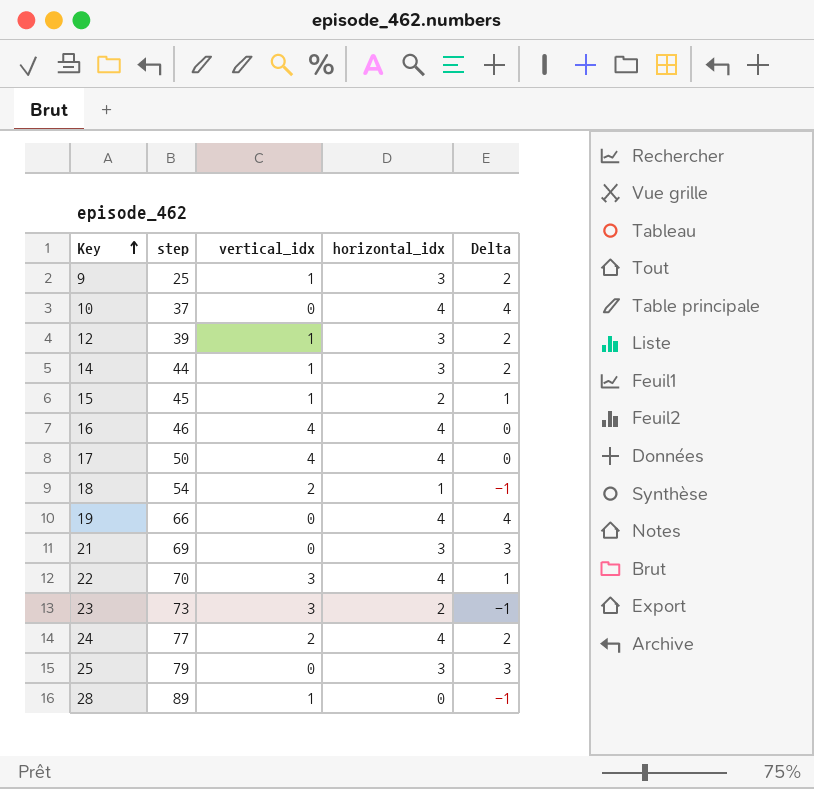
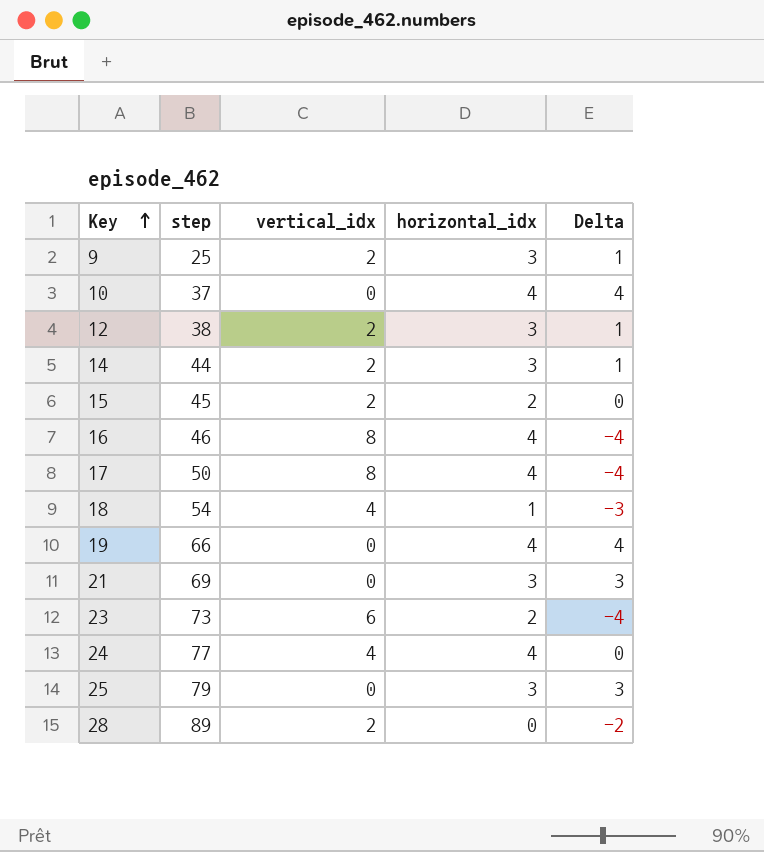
row 22: 70 | 3 | 4 | 1 -> none
9 | vertical_idx: 1 -> 2
9 | Delta: 2 -> 1
12 | step: 39 -> 38
12 | vertical_idx: 1 -> 2
12 | Delta: 2 -> 1
14 | vertical_idx: 1 -> 2
14 | Delta: 2 -> 1
15 | vertical_idx: 1 -> 2
15 | Delta: 1 -> 0
16 | vertical_idx: 4 -> 8
16 | Delta: 0 -> -4
17 | vertical_idx: 4 -> 8
17 | Delta: 0 -> -4
18 | vertical_idx: 2 -> 4
18 | Delta: -1 -> -3
23 | vertical_idx: 3 -> 6
23 | Delta: -1 -> -4
24 | vertical_idx: 2 -> 4
24 | Delta: 2 -> 0
28 | vertical_idx: 1 -> 2
28 | Delta: -1 -> -2

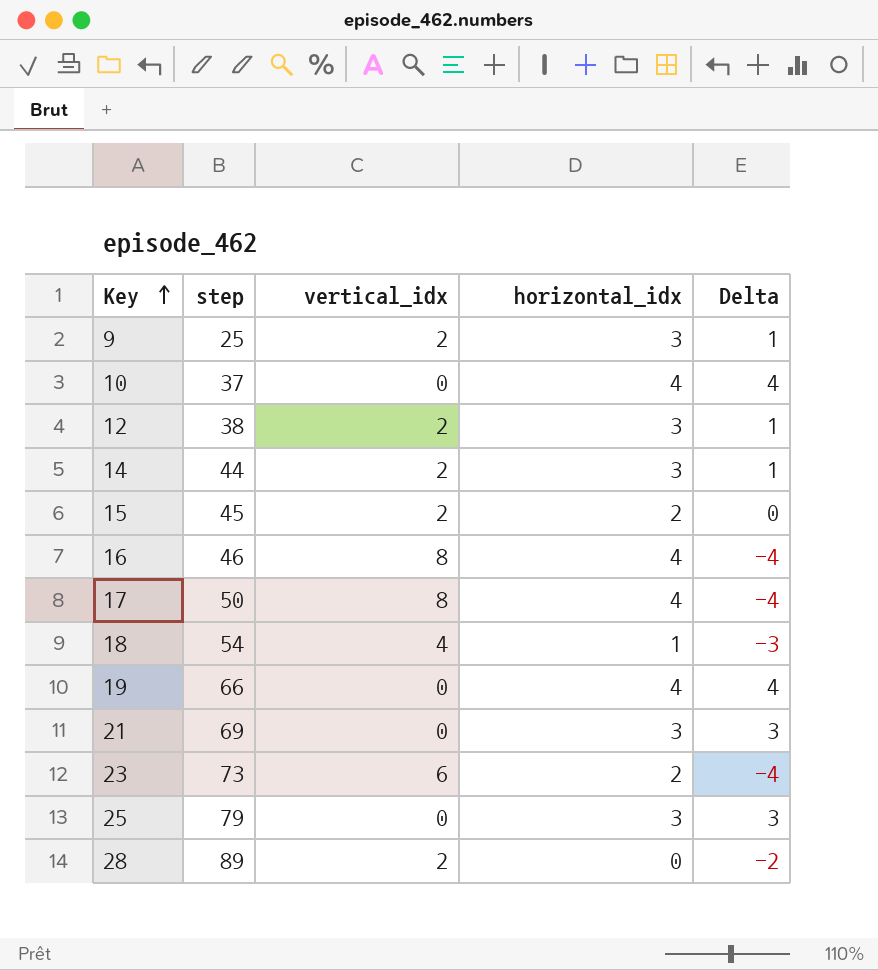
row 24: 77 | 4 | 4 | 0 -> none

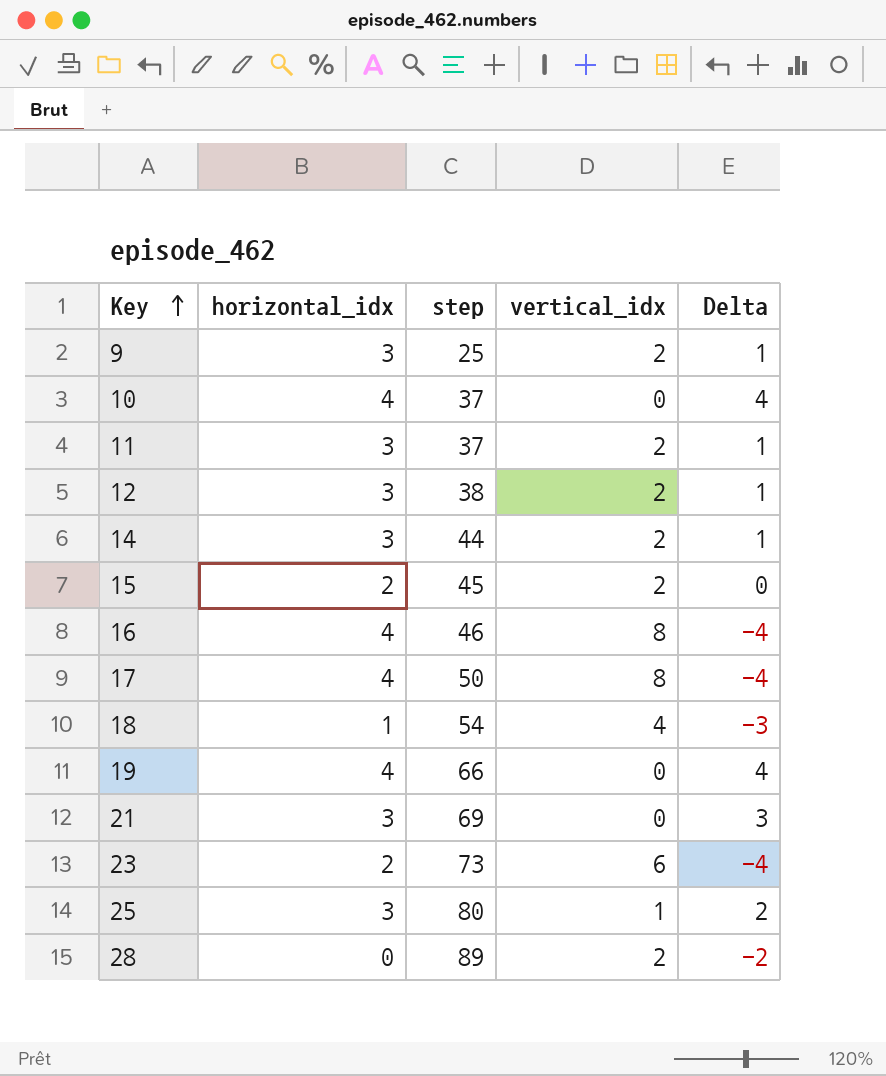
column horizontal_idx | position: 4 -> 2
row 11: none -> 3 | 37 | 2 | 1
25 | step: 79 -> 80
25 | vertical_idx: 0 -> 1
25 | Delta: 3 -> 2

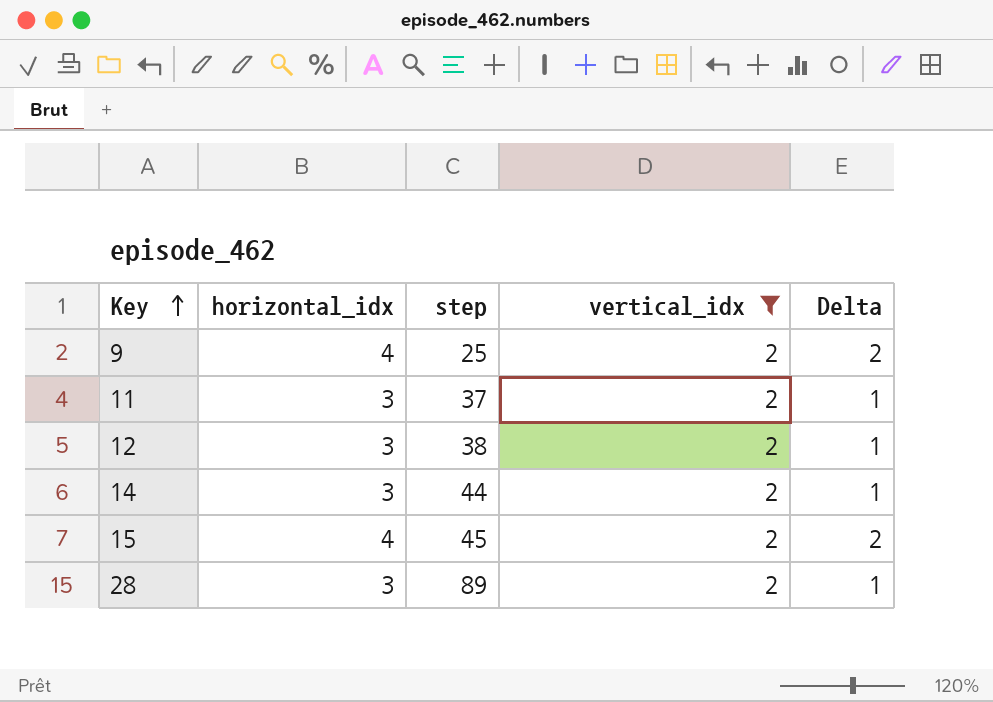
filter: none -> vertical_idx = 2
9 | horizontal_idx: 3 -> 4
9 | Delta: 1 -> 2
15 | horizontal_idx: 2 -> 4
15 | Delta: 0 -> 2
28 | horizontal_idx: 0 -> 3
28 | Delta: -2 -> 1

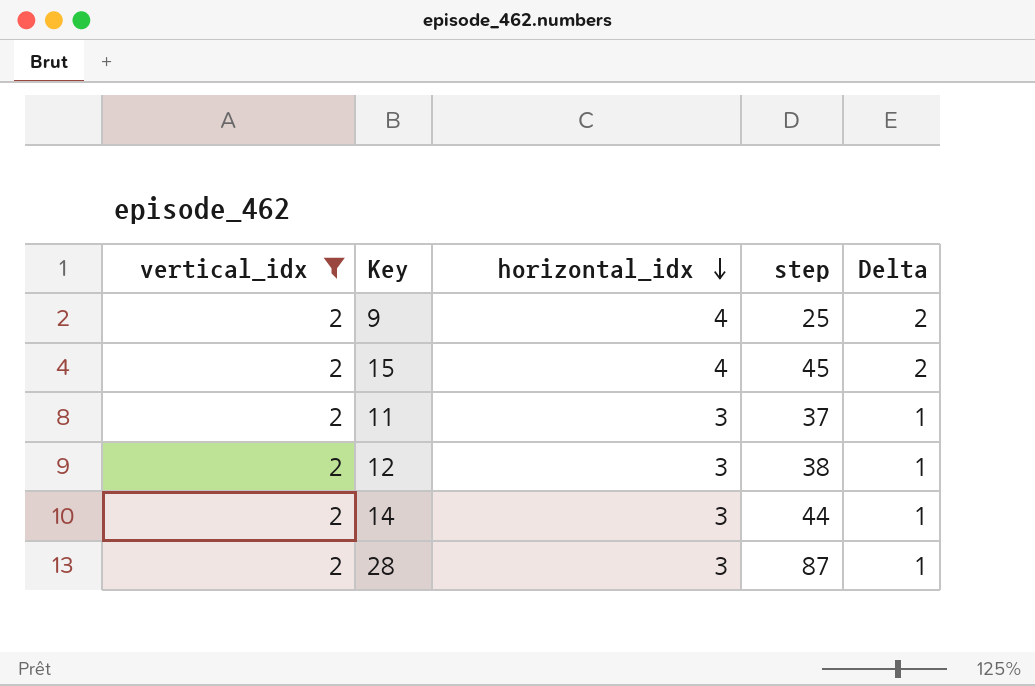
row order: Key ascending -> horizontal_idx descending
column vertical_idx | position: 4 -> 1
28 | step: 89 -> 87

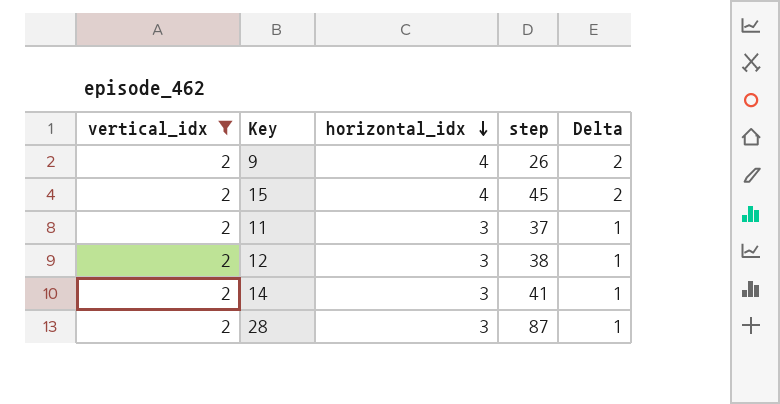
9 | step: 25 -> 26
14 | step: 44 -> 41

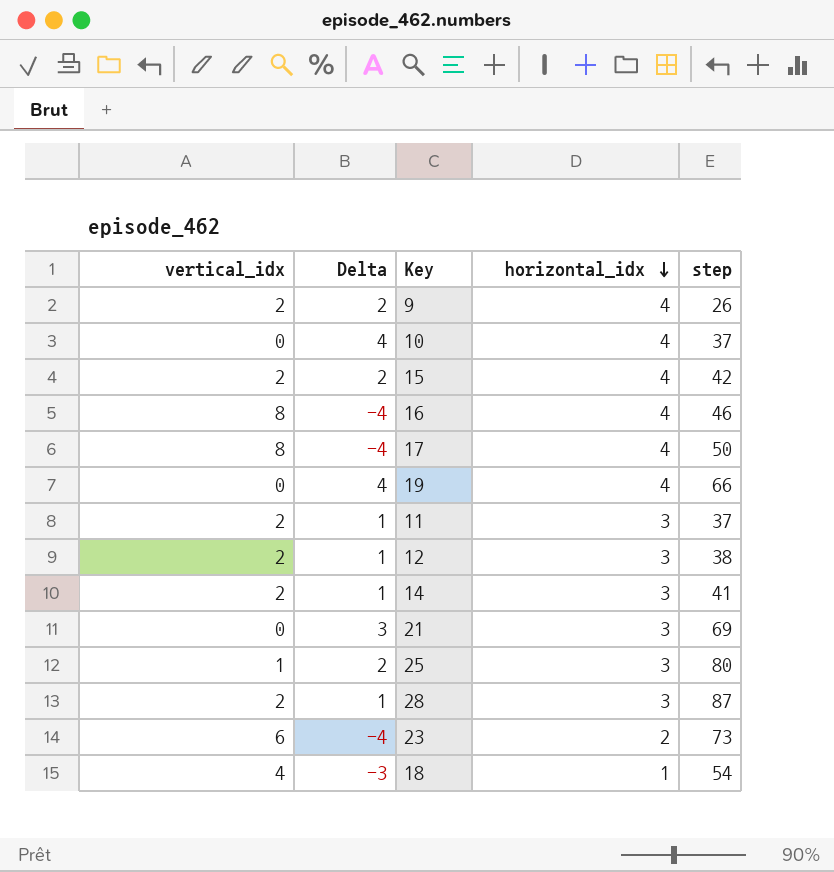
filter: vertical_idx = 2 -> none
column Delta | position: 5 -> 2
15 | step: 45 -> 42

